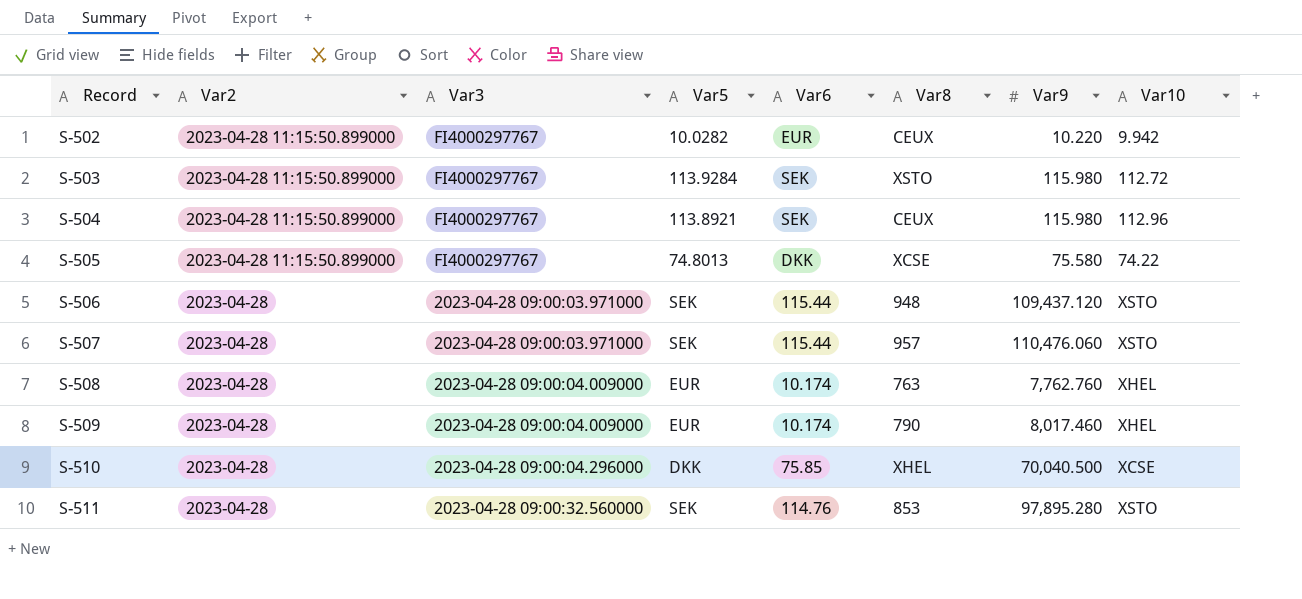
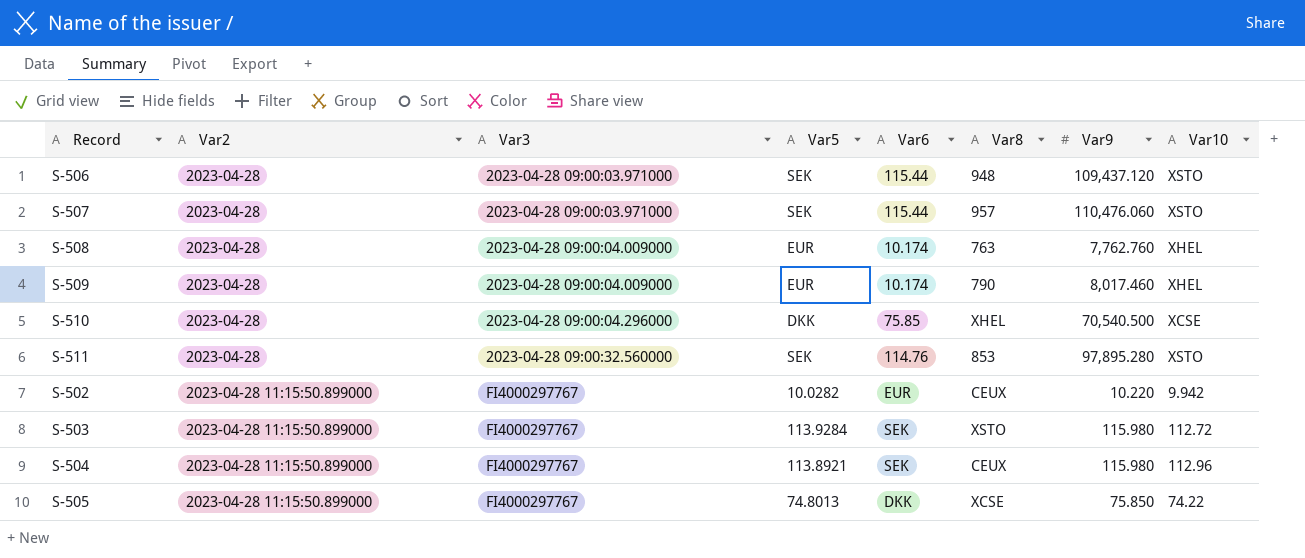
row order: Record ascending -> Var2 ascending
S-510 | Var9: 70,040.500 -> 70,540.500
S-505 | Var9: 75.580 -> 75.850

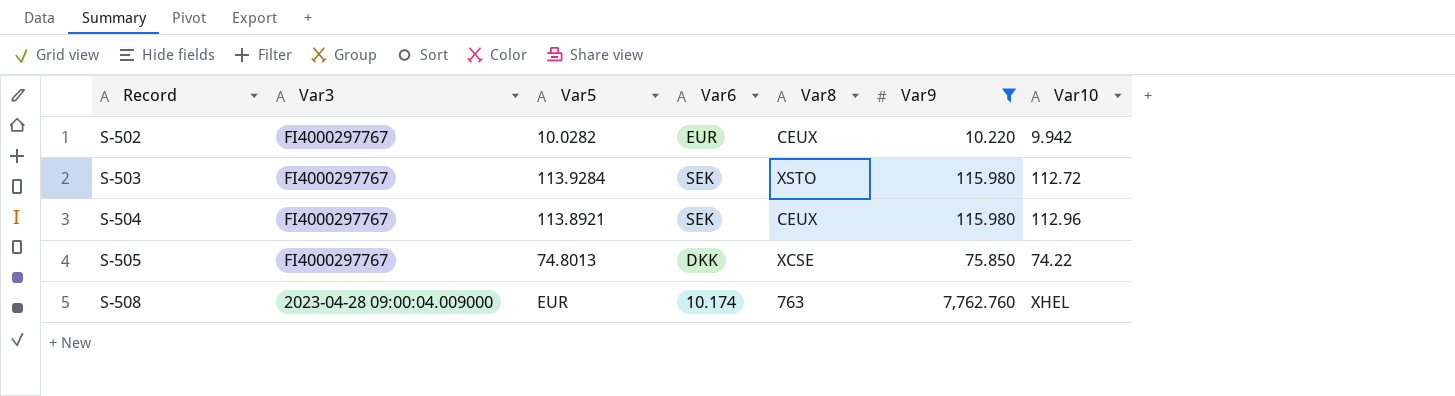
filter: none -> Var9 <= 7,762.760
row order: Var2 ascending -> Record ascending
column Var2 | position: 2 -> none

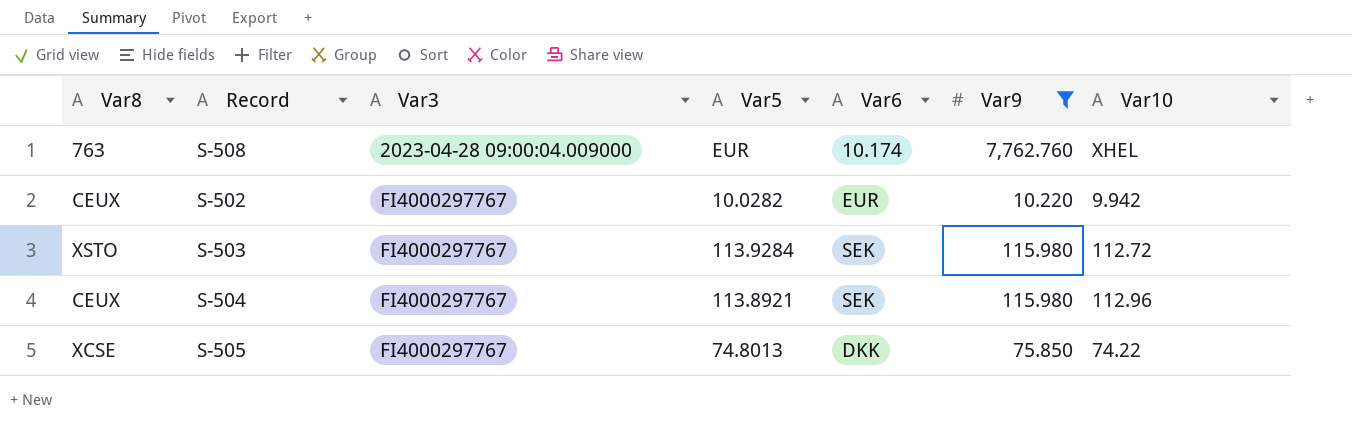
row order: Record ascending -> Var3 ascending
column Var8 | position: 5 -> 1

